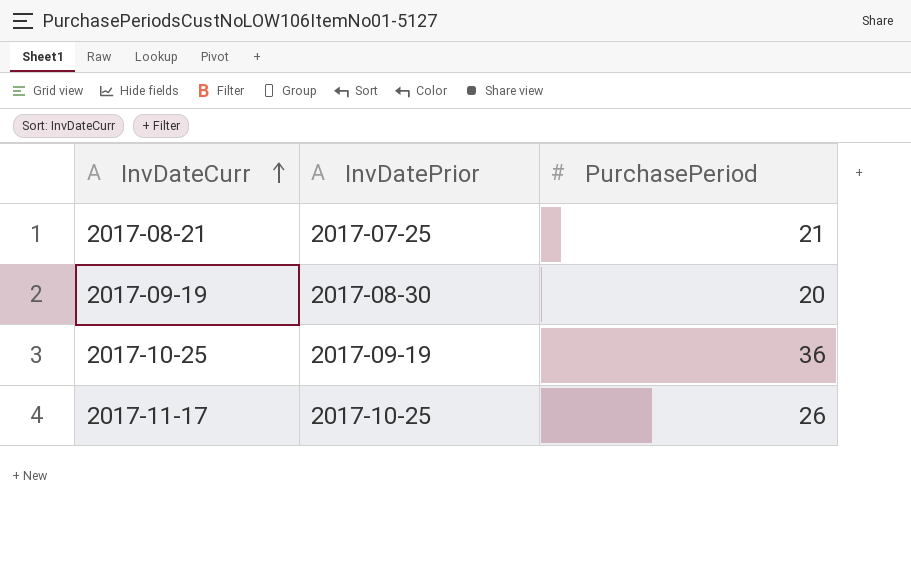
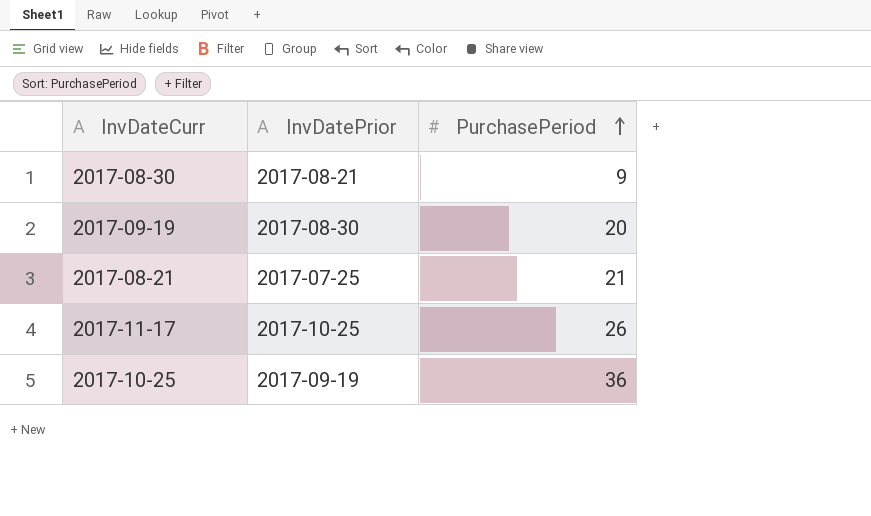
row order: InvDateCurr ascending -> PurchasePeriod ascending
row 2017-08-30: none -> 2017-08-21 | 9

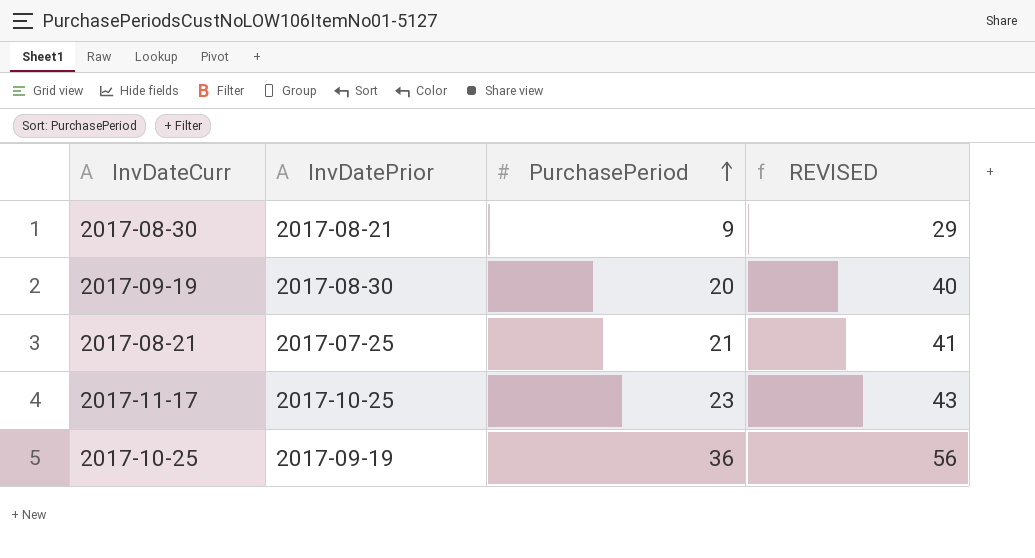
column REVISED | formula: none -> [PurchasePeriod] + 20
2017-11-17 | PurchasePeriod: 26 -> 23

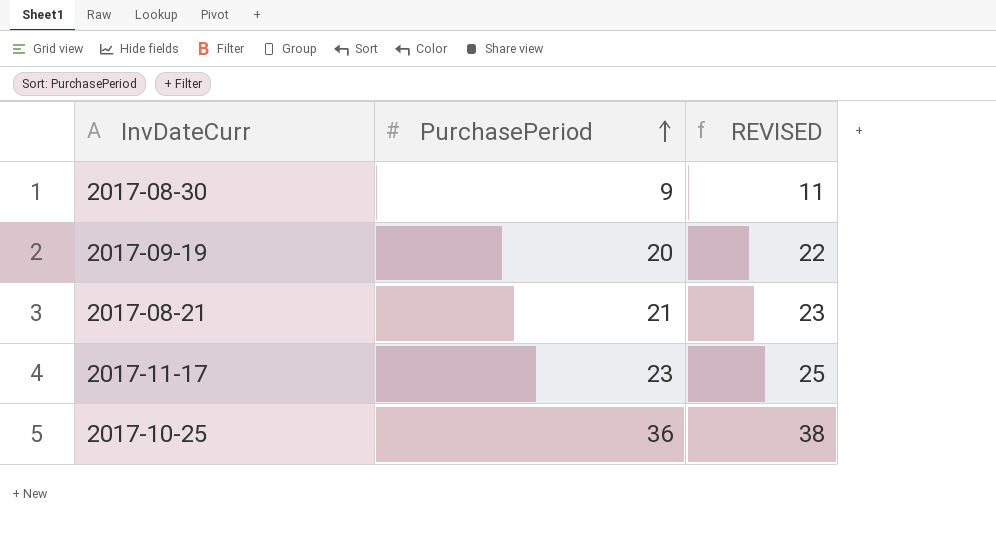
column InvDatePrior | position: 2 -> none
column REVISED | formula: [PurchasePeriod] + 20 -> [PurchasePeriod] + 2

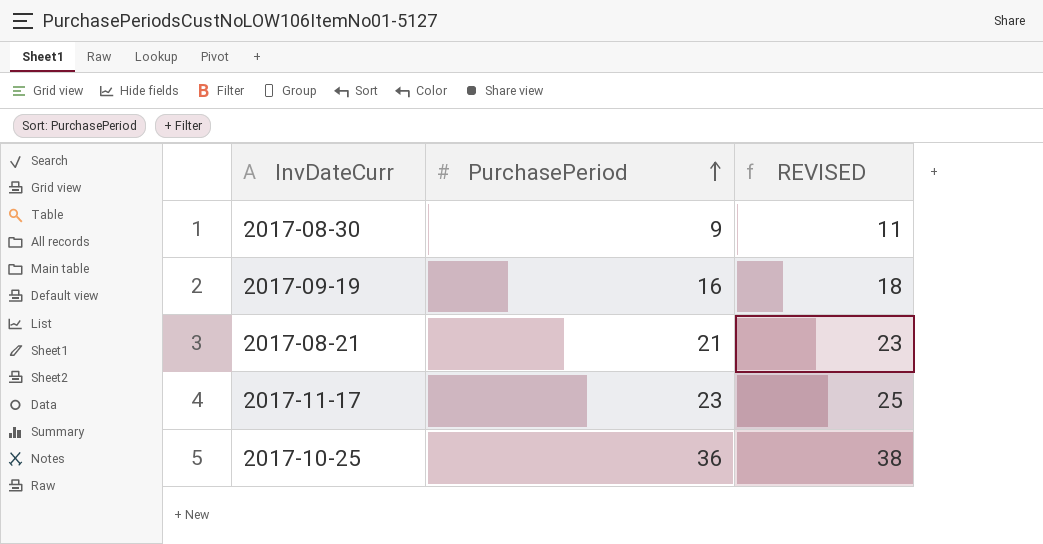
2017-09-19 | PurchasePeriod: 20 -> 16
2017-09-19 | REVISED: 22 -> 18

